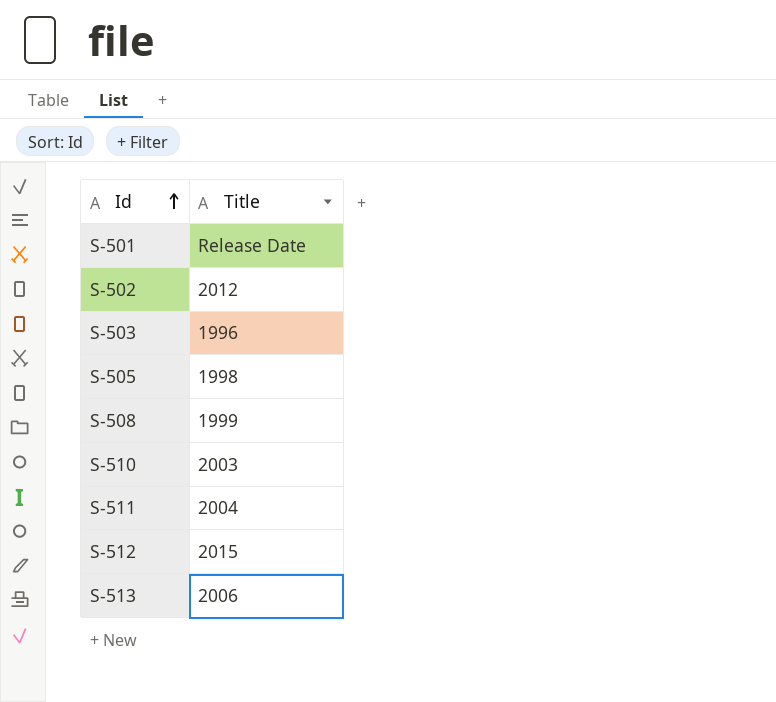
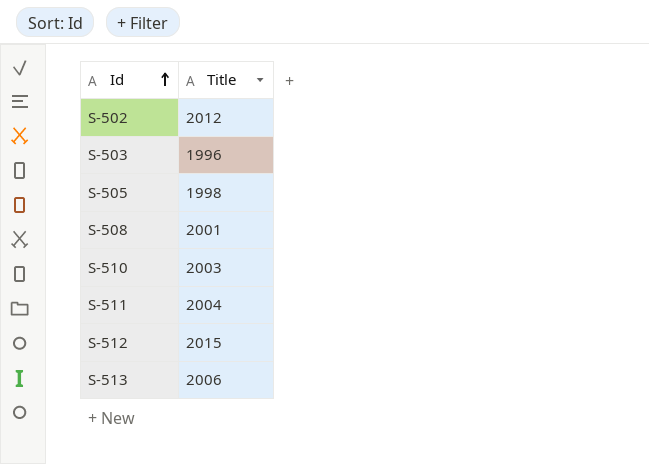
row S-501: Release Date -> none
S-508 | Title: 1999 -> 2001

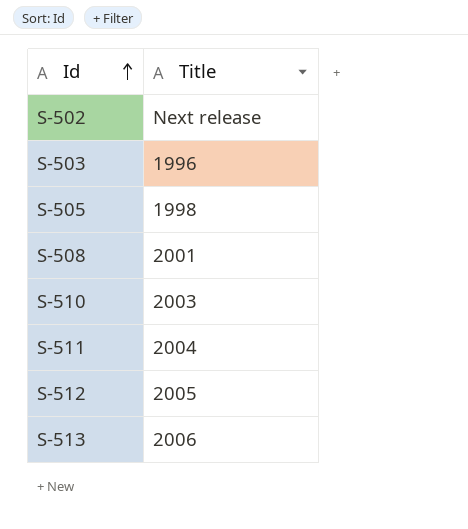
S-502 | Title: 2012 -> Next release
S-512 | Title: 2015 -> 2005

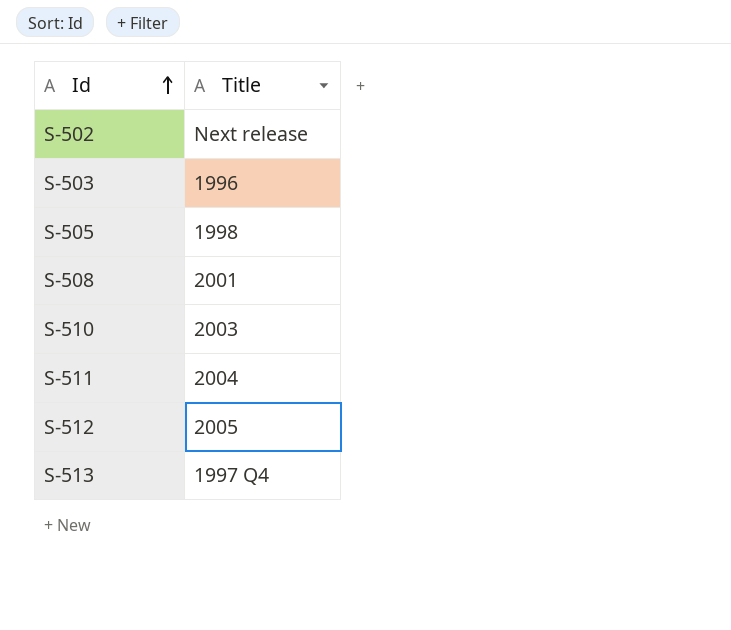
S-513 | Title: 2006 -> 1997 Q4

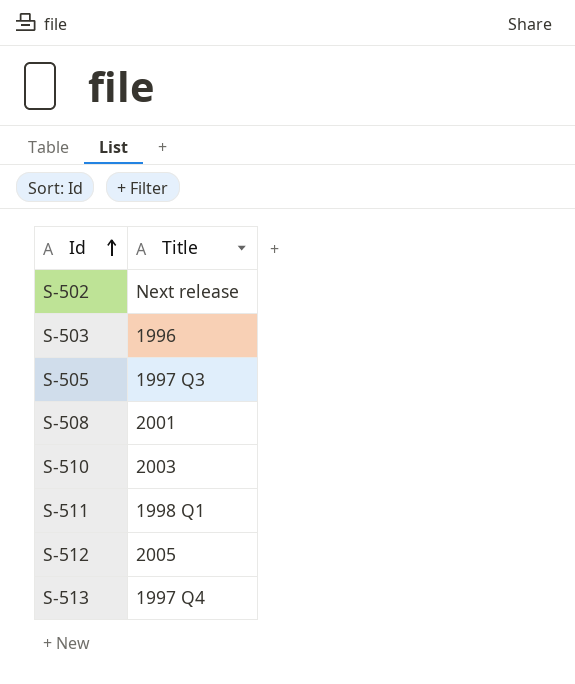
S-505 | Title: 1998 -> 1997 Q3
S-511 | Title: 2004 -> 1998 Q1

